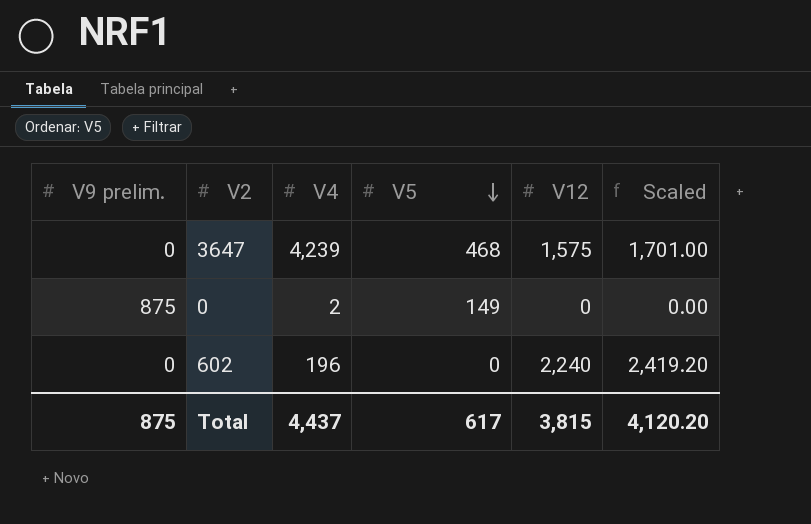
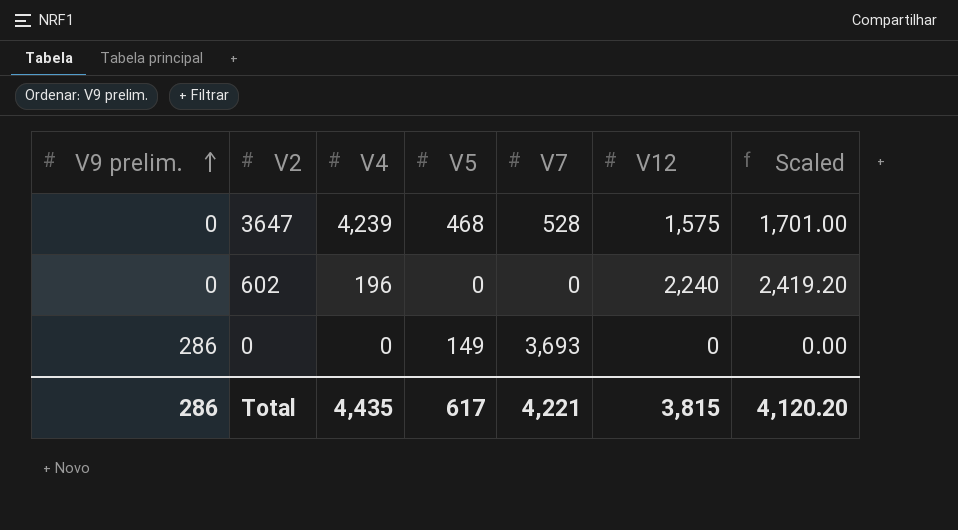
row order: V5 descending -> V9 prelim. ascending
column V7 | position: none -> 5
0 | V9 prelim.: 875 -> 286
0 | V4: 2 -> 0
Total | V9 prelim.: 875 -> 286
Total | V4: 4,437 -> 4,435

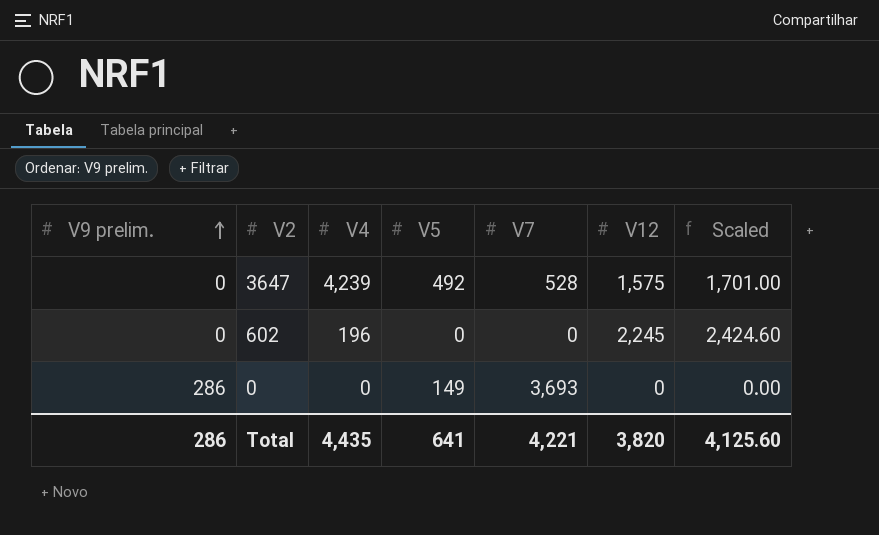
3647 | V5: 468 -> 492
602 | V12: 2,240 -> 2,245
602 | Scaled: 2,419.20 -> 2,424.60
Total | V5: 617 -> 641
Total | V12: 3,815 -> 3,820
Total | Scaled: 4,120.20 -> 4,125.60

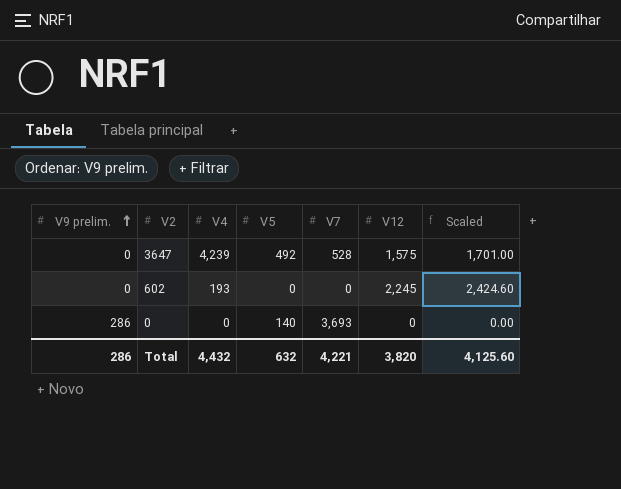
602 | V4: 196 -> 193
0 | V5: 149 -> 140
Total | V4: 4,435 -> 4,432
Total | V5: 641 -> 632

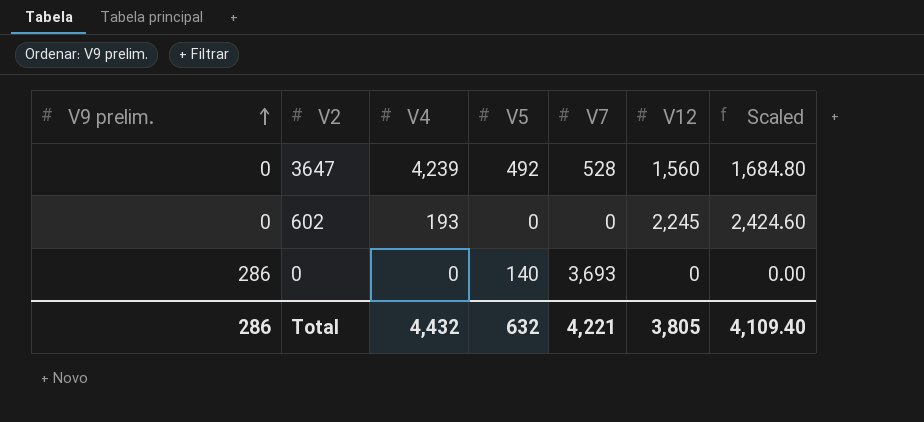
3647 | V12: 1,575 -> 1,560
3647 | Scaled: 1,701.00 -> 1,684.80
Total | V12: 3,820 -> 3,805
Total | Scaled: 4,125.60 -> 4,109.40

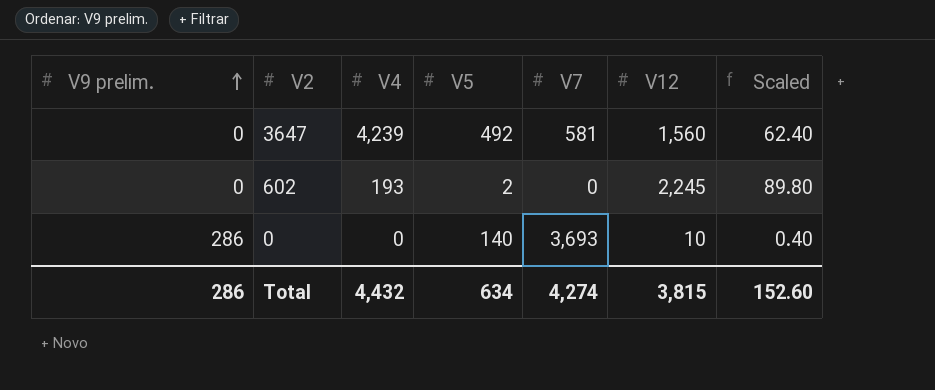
column Scaled | formula: [V12] * 1.08 -> [V12] * 0.04
3647 | V7: 528 -> 581
602 | V5: 0 -> 2
0 | V12: 0 -> 10
Total | V5: 632 -> 634
Total | V7: 4,221 -> 4,274
Total | V12: 3,805 -> 3,815
Total | Scaled: 4,109.40 -> 152.60

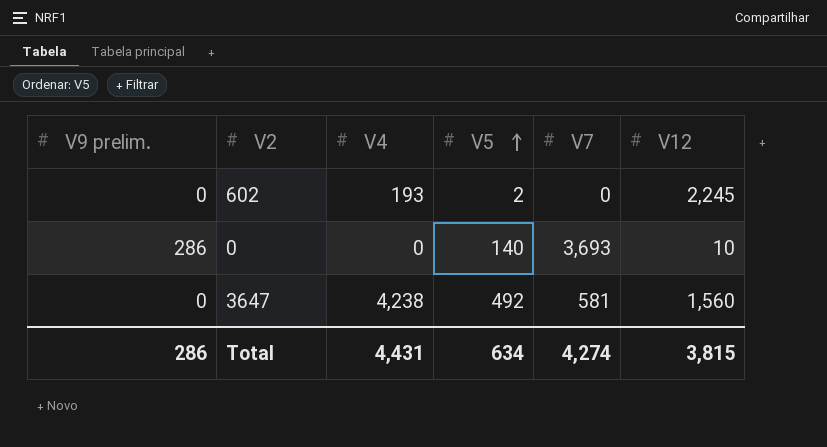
row order: V9 prelim. ascending -> V5 ascending
column Scaled | formula: [V12] * 0.04 -> none
3647 | V4: 4,239 -> 4,238
Total | V4: 4,432 -> 4,431

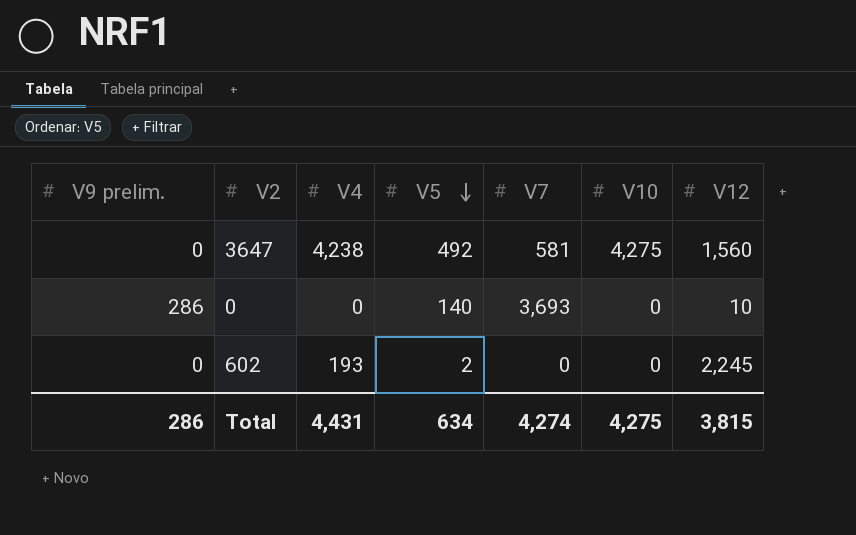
row order: V5 ascending -> V5 descending
column V10 | position: none -> 6

